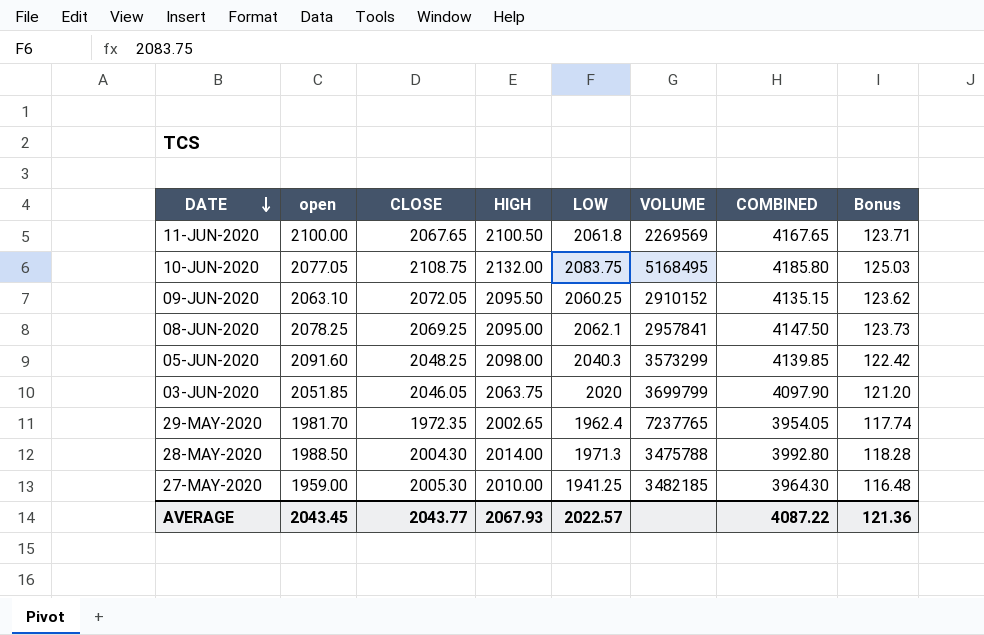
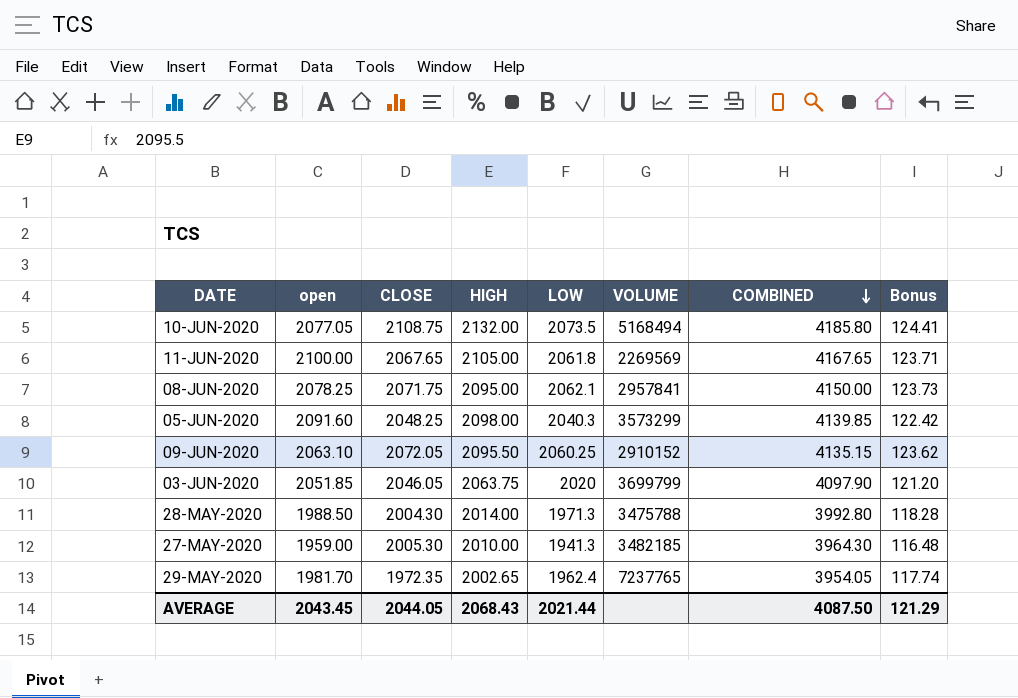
row order: DATE descending -> COMBINED descending
10-JUN-2020 | LOW: 2083.75 -> 2073.5
10-JUN-2020 | VOLUME: 5168495 -> 5168494
10-JUN-2020 | Bonus: 125.03 -> 124.41
11-JUN-2020 | HIGH: 2100.50 -> 2105.00
08-JUN-2020 | CLOSE: 2069.25 -> 2071.75
08-JUN-2020 | COMBINED: 4147.50 -> 4150.00
27-MAY-2020 | LOW: 1941.25 -> 1941.3
AVERAGE | CLOSE: 2043.77 -> 2044.05
AVERAGE | HIGH: 2067.93 -> 2068.43
AVERAGE | LOW: 2022.57 -> 2021.44
AVERAGE | COMBINED: 4087.22 -> 4087.50
AVERAGE | Bonus: 121.36 -> 121.29

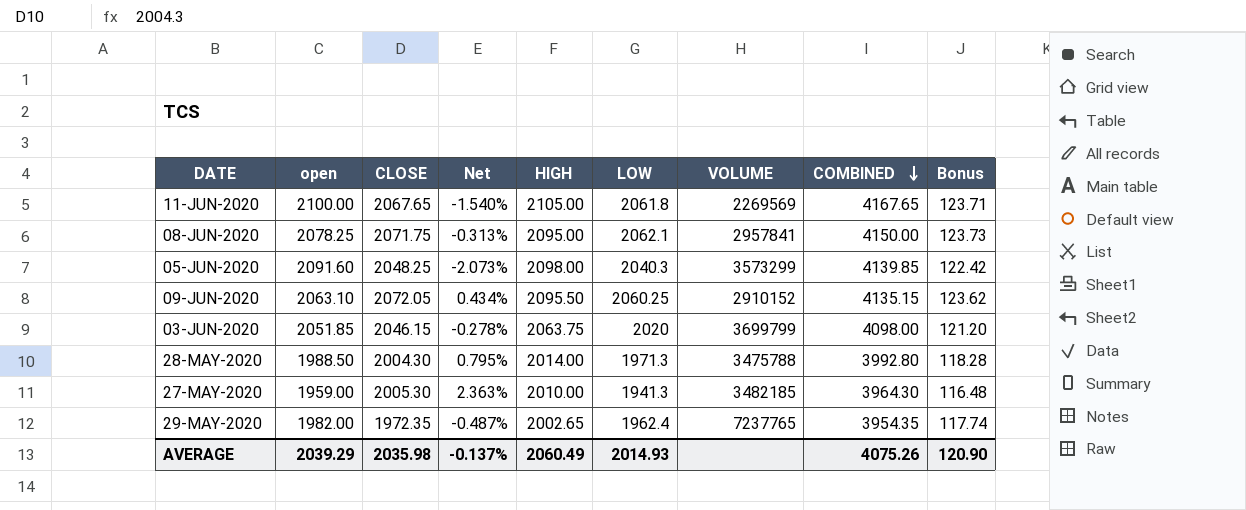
column Net | formula: none -> ([CLOSE] - [open]) / [open]
row 10-JUN-2020: 2077.05 | 2108.75 | 2132.00 | 2073.5 | 5168494 | 4185.80 | 124.41 -> none
03-JUN-2020 | CLOSE: 2046.05 -> 2046.15
03-JUN-2020 | COMBINED: 4097.90 -> 4098.00
29-MAY-2020 | open: 1981.70 -> 1982.00
29-MAY-2020 | COMBINED: 3954.05 -> 3954.35
AVERAGE | open: 2043.45 -> 2039.29
AVERAGE | CLOSE: 2044.05 -> 2035.98
AVERAGE | HIGH: 2068.43 -> 2060.49
AVERAGE | LOW: 2021.44 -> 2014.93
AVERAGE | COMBINED: 4087.50 -> 4075.26
AVERAGE | Bonus: 121.29 -> 120.90

